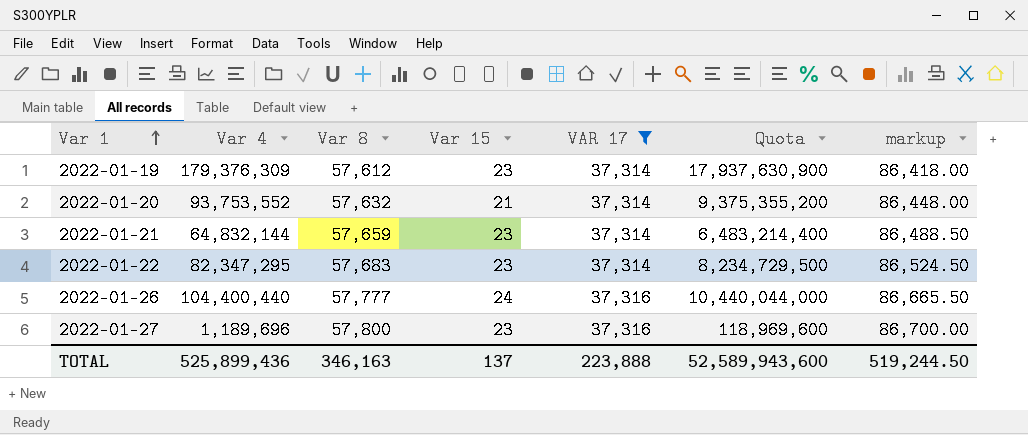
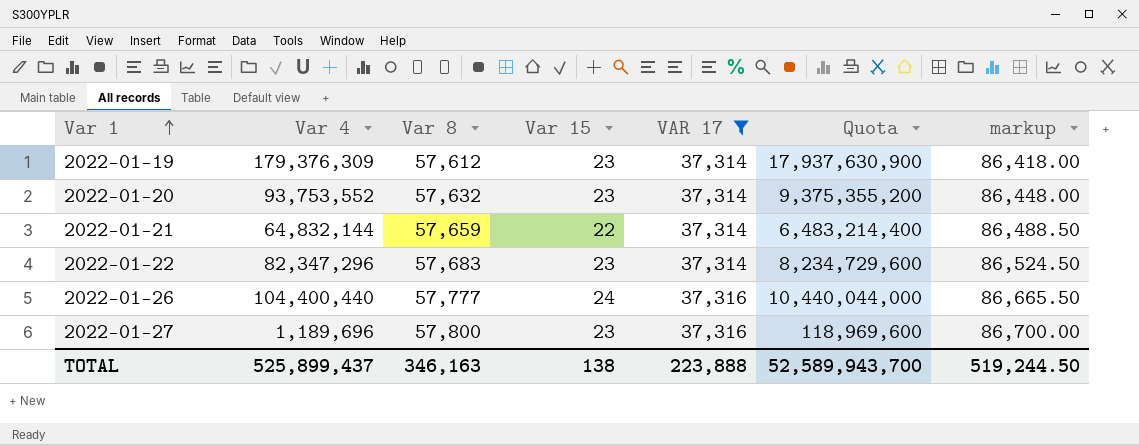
2022-01-20 | Var 15: 21 -> 23
2022-01-21 | Var 15: 23 -> 22
2022-01-22 | Var 4: 82,347,295 -> 82,347,296
2022-01-22 | Quota: 8,234,729,500 -> 8,234,729,600
TOTAL | Var 4: 525,899,436 -> 525,899,437
TOTAL | Var 15: 137 -> 138
TOTAL | Quota: 52,589,943,600 -> 52,589,943,700

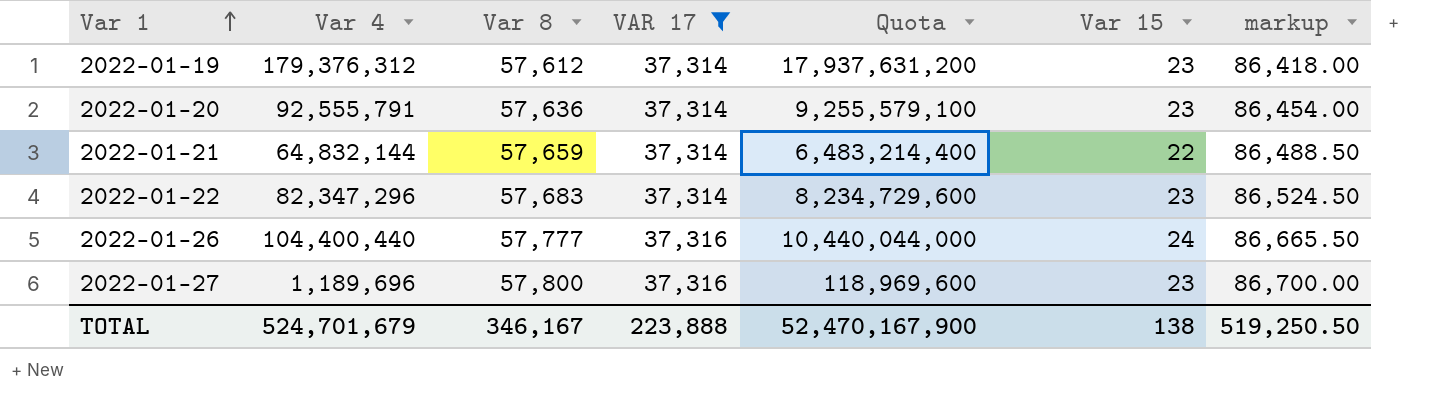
column Var 15 | position: 4 -> 6
2022-01-19 | Var 4: 179,376,309 -> 179,376,312
2022-01-19 | Quota: 17,937,630,900 -> 17,937,631,200
2022-01-20 | Var 4: 93,753,552 -> 92,555,791
2022-01-20 | Var 8: 57,632 -> 57,636
2022-01-20 | Quota: 9,375,355,200 -> 9,255,579,100
2022-01-20 | markup: 86,448.00 -> 86,454.00
TOTAL | Var 4: 525,899,437 -> 524,701,679
TOTAL | Var 8: 346,163 -> 346,167
TOTAL | Quota: 52,589,943,700 -> 52,470,167,900
TOTAL | markup: 519,244.50 -> 519,250.50

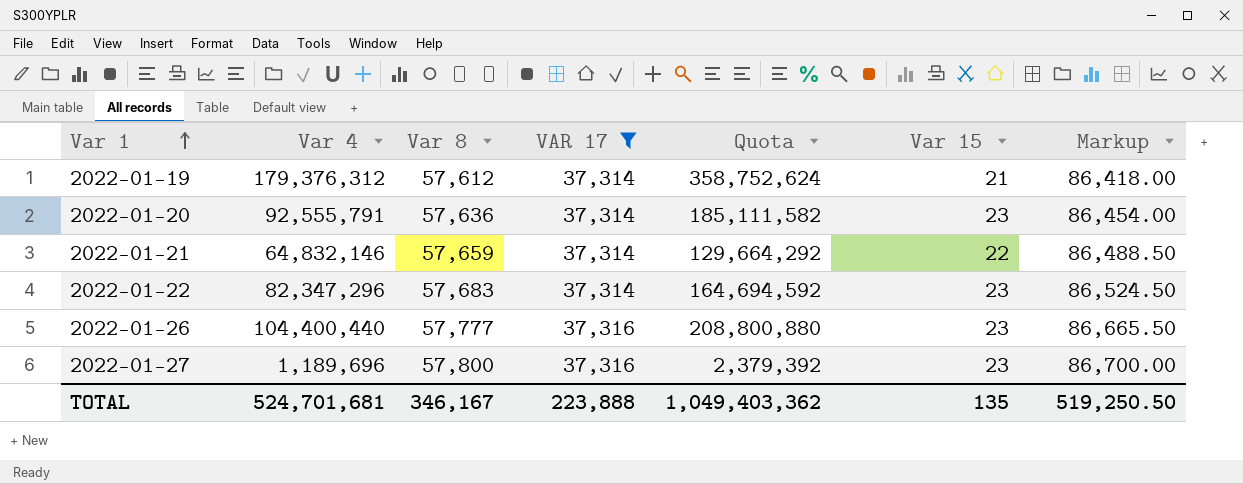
column Quota | formula: [Var 4] * 100 -> [Var 4] * 2
column name: markup -> Markup
2022-01-19 | Var 15: 23 -> 21
2022-01-21 | Var 4: 64,832,144 -> 64,832,146
2022-01-26 | Var 15: 24 -> 23
TOTAL | Var 4: 524,701,679 -> 524,701,681
TOTAL | Quota: 52,470,167,900 -> 1,049,403,362
TOTAL | Var 15: 138 -> 135

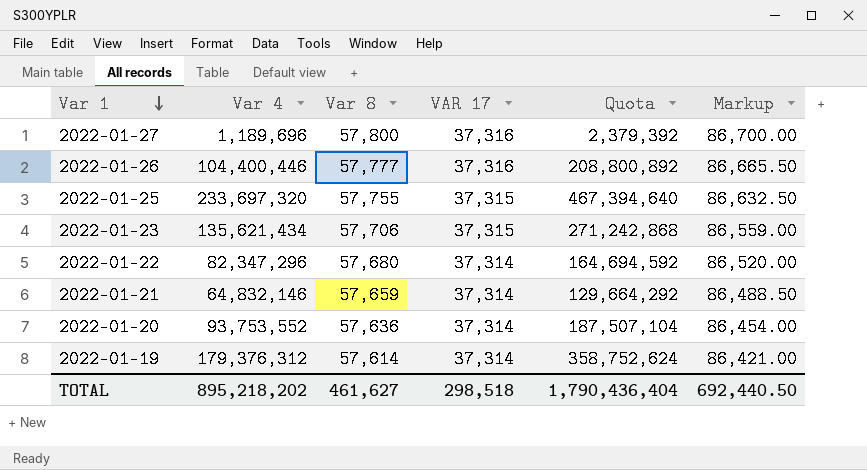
filter: VAR 17 != 37,315 -> none
row order: Var 1 ascending -> Var 1 descending
column Var 15 | position: 6 -> none
2022-01-26 | Var 4: 104,400,440 -> 104,400,446
2022-01-26 | Quota: 208,800,880 -> 208,800,892
2022-01-22 | Var 8: 57,683 -> 57,680
2022-01-22 | Markup: 86,524.50 -> 86,520.00
2022-01-20 | Var 4: 92,555,791 -> 93,753,552
2022-01-20 | Quota: 185,111,582 -> 187,507,104
2022-01-19 | Var 8: 57,612 -> 57,614
2022-01-19 | Markup: 86,418.00 -> 86,421.00
TOTAL | Var 4: 524,701,681 -> 895,218,202
TOTAL | Var 8: 346,167 -> 461,627
TOTAL | VAR 17: 223,888 -> 298,518
TOTAL | Quota: 1,049,403,362 -> 1,790,436,404
TOTAL | Markup: 519,250.50 -> 692,440.50

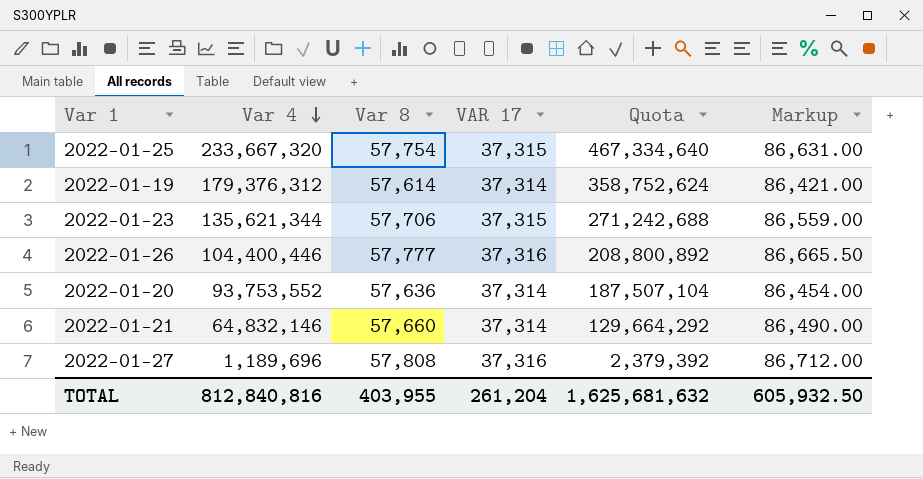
row order: Var 1 descending -> Var 4 descending
row 2022-01-22: 82,347,296 | 57,680 | 37,314 | 164,694,592 | 86,520.00 -> none
2022-01-25 | Var 4: 233,697,320 -> 233,667,320
2022-01-25 | Var 8: 57,755 -> 57,754
2022-01-25 | Quota: 467,394,640 -> 467,334,640
2022-01-25 | Markup: 86,632.50 -> 86,631.00
2022-01-23 | Var 4: 135,621,434 -> 135,621,344
2022-01-23 | Quota: 271,242,868 -> 271,242,688
2022-01-21 | Var 8: 57,659 -> 57,660
2022-01-21 | Markup: 86,488.50 -> 86,490.00
2022-01-27 | Var 8: 57,800 -> 57,808
2022-01-27 | Markup: 86,700.00 -> 86,712.00
TOTAL | Var 4: 895,218,202 -> 812,840,816
TOTAL | Var 8: 461,627 -> 403,955
TOTAL | VAR 17: 298,518 -> 261,204
TOTAL | Quota: 1,790,436,404 -> 1,625,681,632
TOTAL | Markup: 692,440.50 -> 605,932.50

